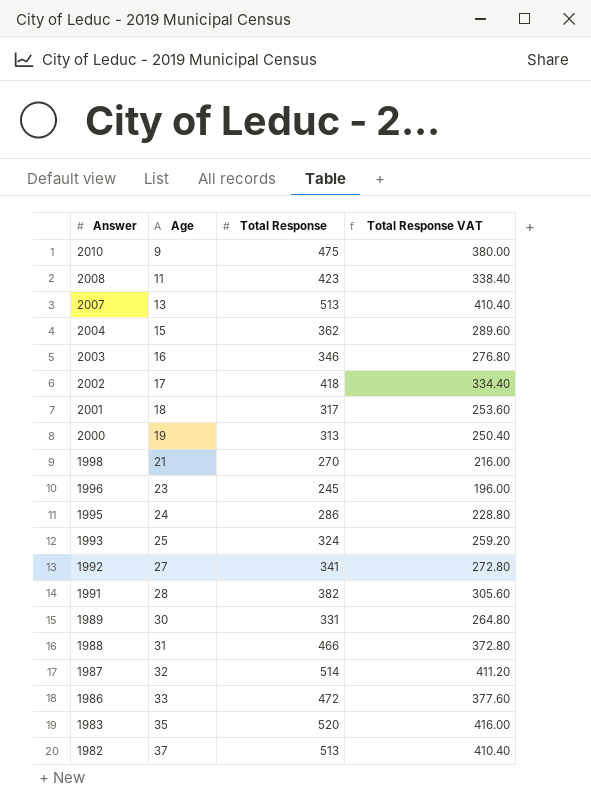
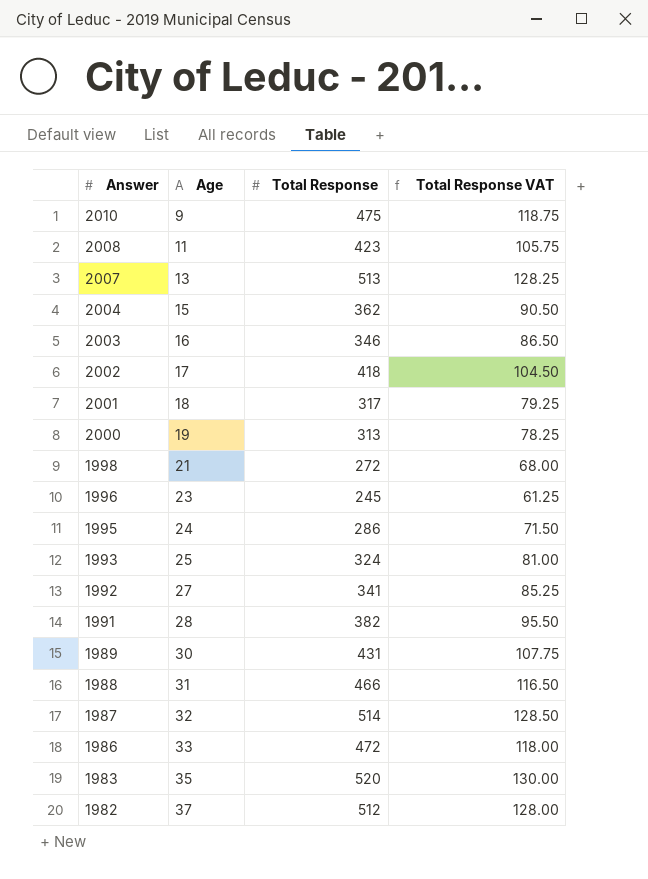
column Total Response VAT | formula: [Total Response] * 0.8 -> [Total Response] * 0.25
1998 | Total Response: 270 -> 272
1989 | Total Response: 331 -> 431
1982 | Total Response: 513 -> 512

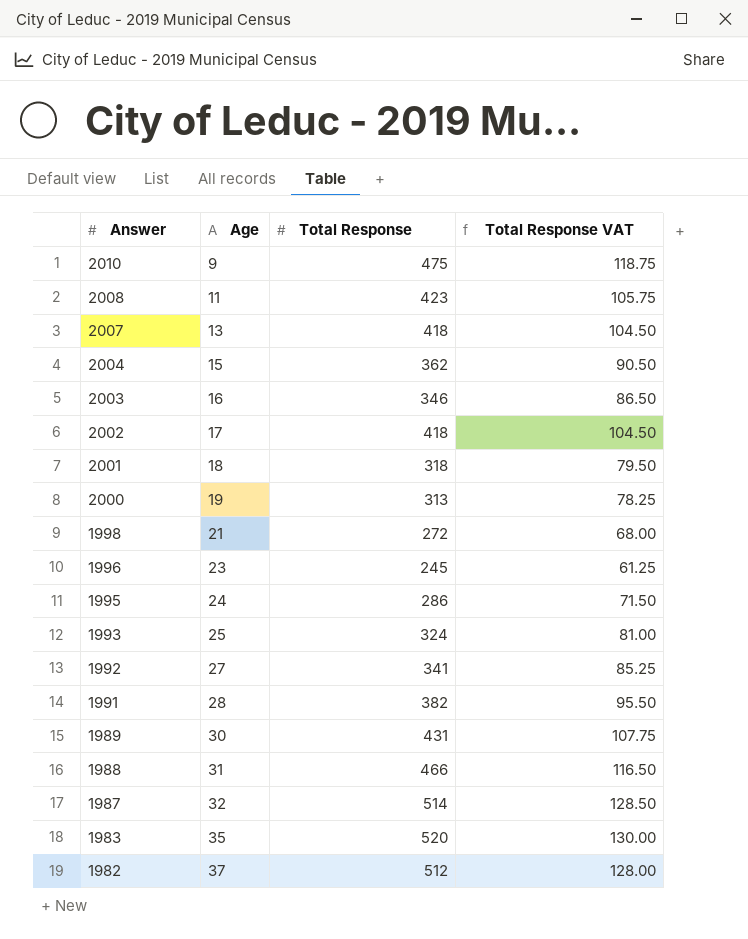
row 1986: 33 | 472 | 118.00 -> none
2007 | Total Response: 513 -> 418
2007 | Total Response VAT: 128.25 -> 104.50
2001 | Total Response: 317 -> 318
2001 | Total Response VAT: 79.25 -> 79.50

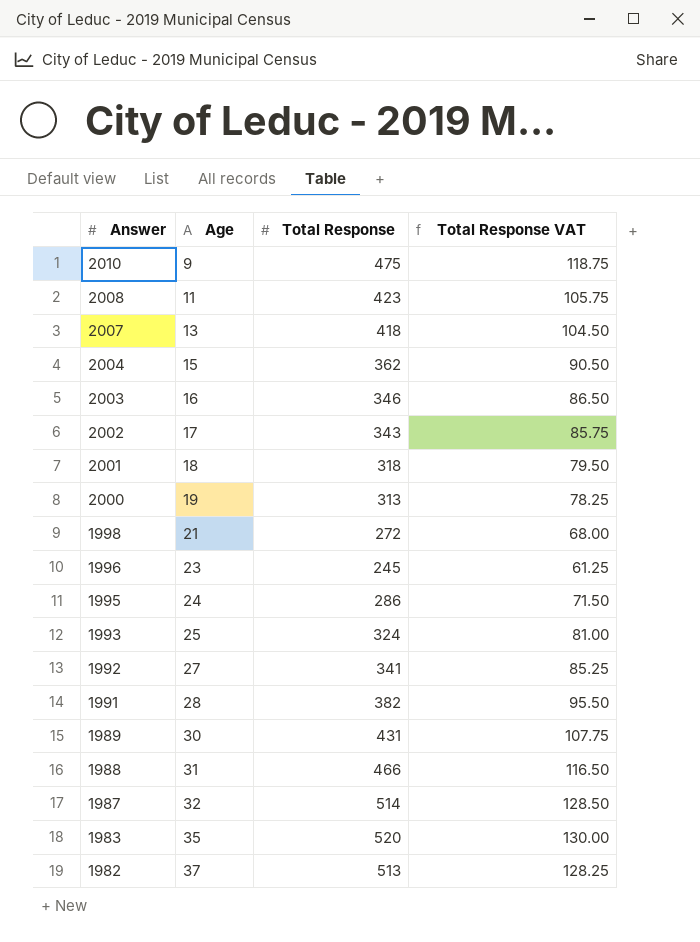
2002 | Total Response: 418 -> 343
2002 | Total Response VAT: 104.50 -> 85.75
1982 | Total Response: 512 -> 513
1982 | Total Response VAT: 128.00 -> 128.25

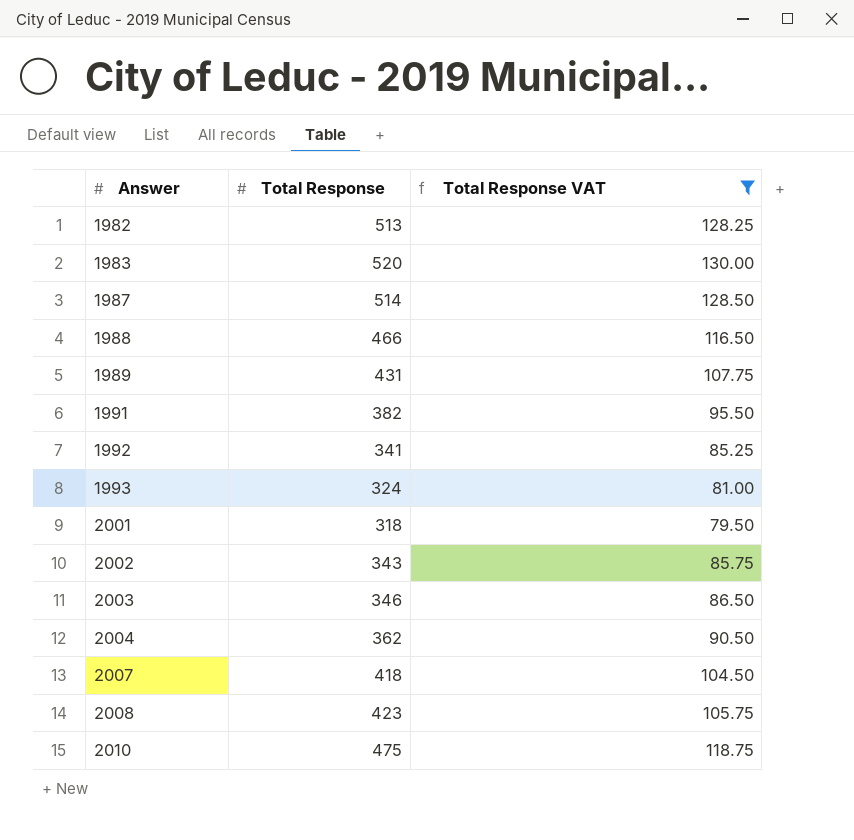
filter: none -> Total Response VAT >= 79.50
row order: Answer descending -> Answer ascending
column Age | position: 2 -> none

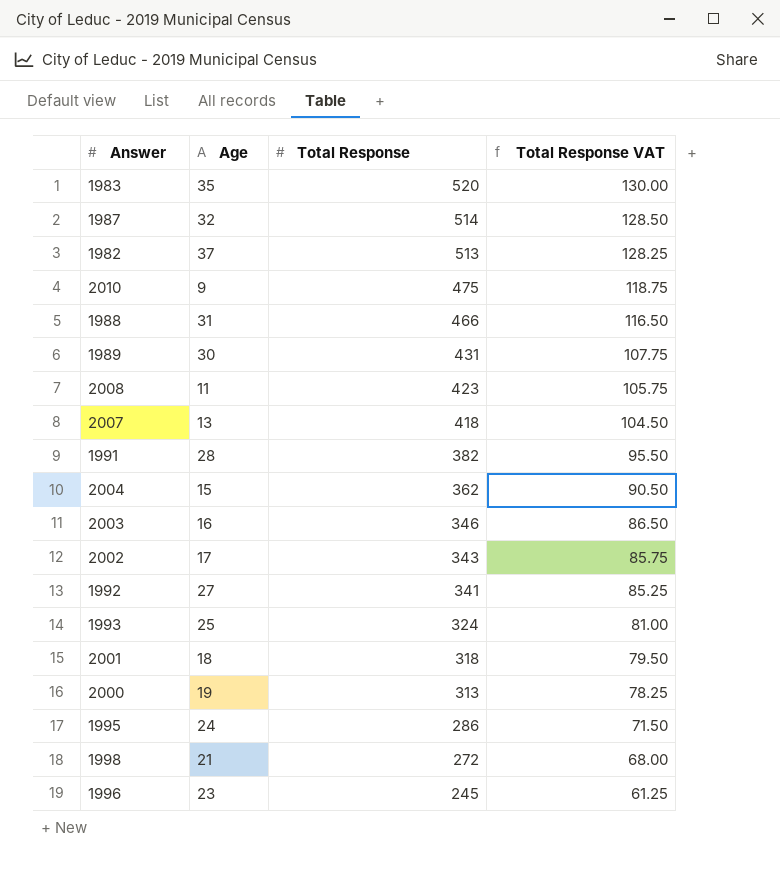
filter: Total Response VAT >= 79.50 -> none
row order: Answer ascending -> Total Response descending
column Age | position: none -> 2

